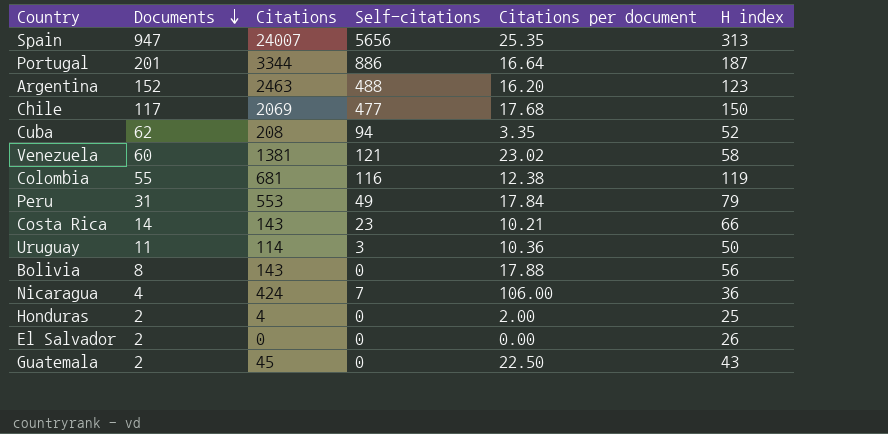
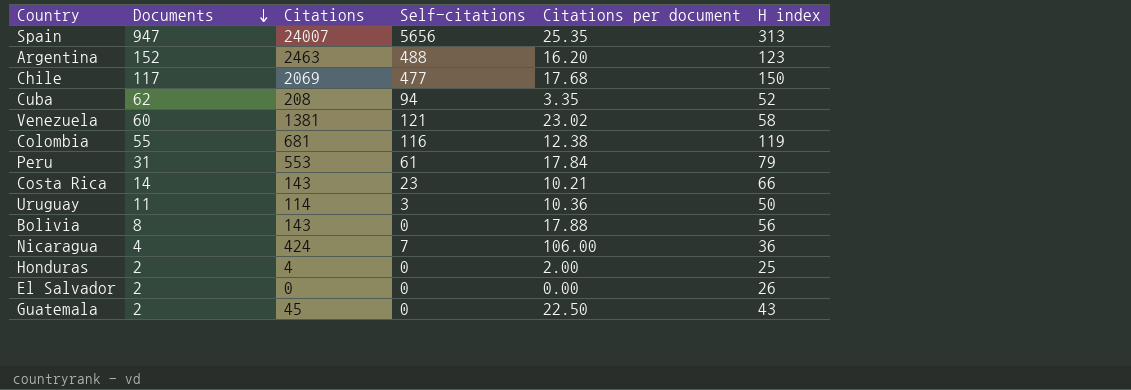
row Portugal: 201 | 3344 | 886 | 16.64 | 187 -> none
Peru | Self-citations: 49 -> 61

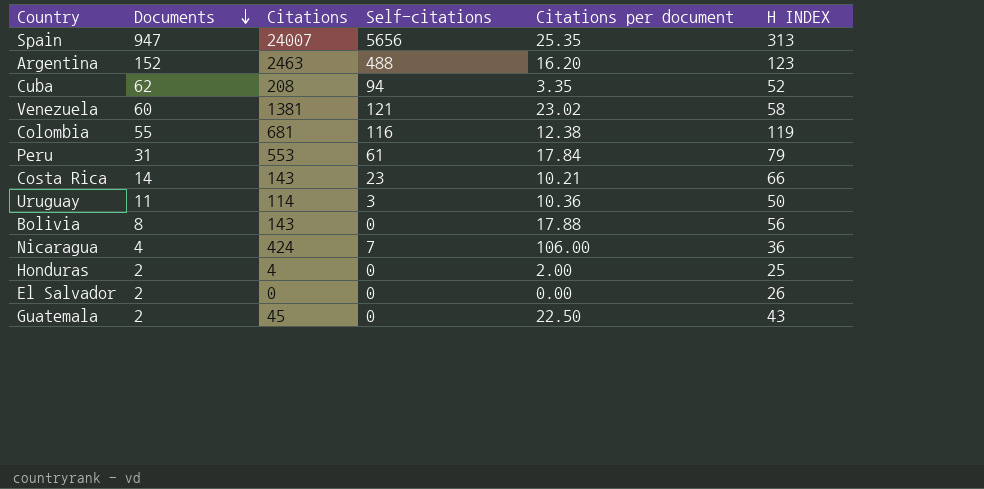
column name: H index -> H INDEX
row Chile: 117 | 2069 | 477 | 17.68 | 150 -> none

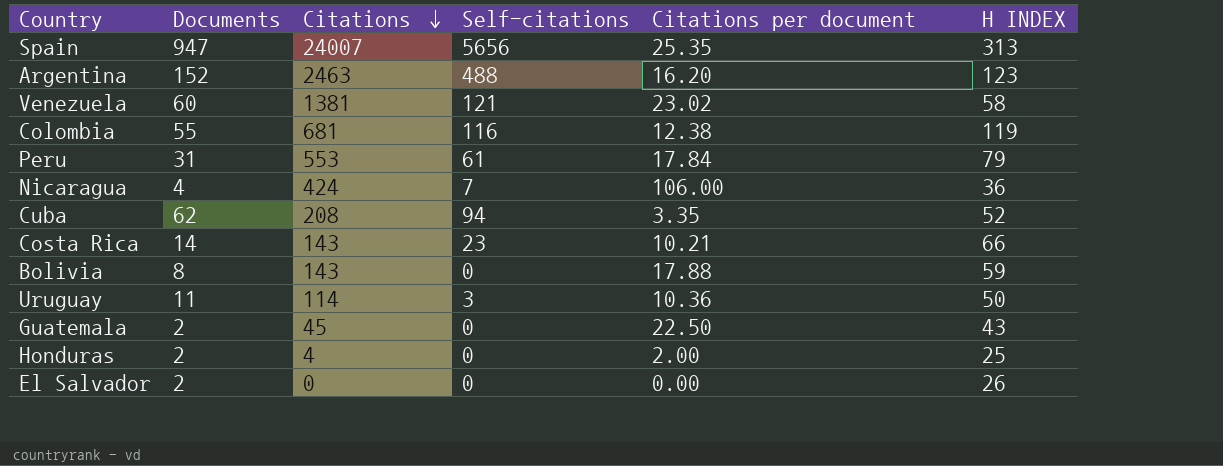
row order: Documents descending -> Citations descending
Bolivia | H INDEX: 56 -> 59

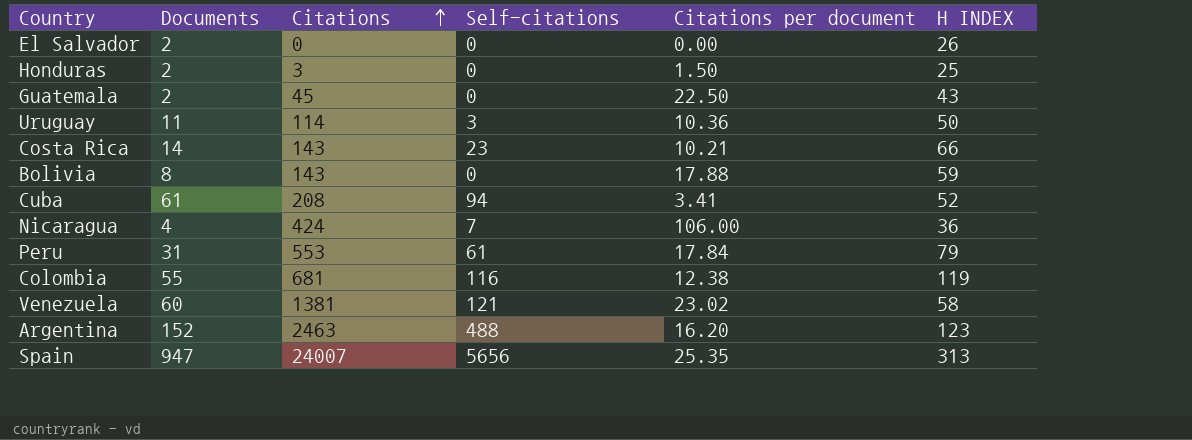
row order: Citations descending -> Citations ascending
Honduras | Citations: 4 -> 3
Honduras | Citations per document: 2.00 -> 1.50
Cuba | Documents: 62 -> 61
Cuba | Citations per document: 3.35 -> 3.41

